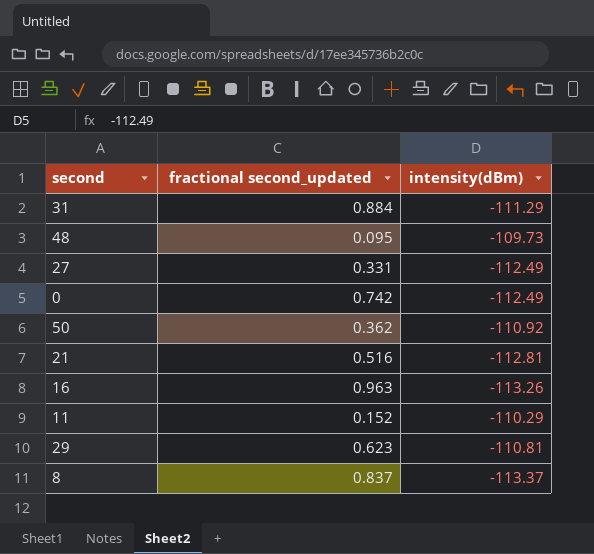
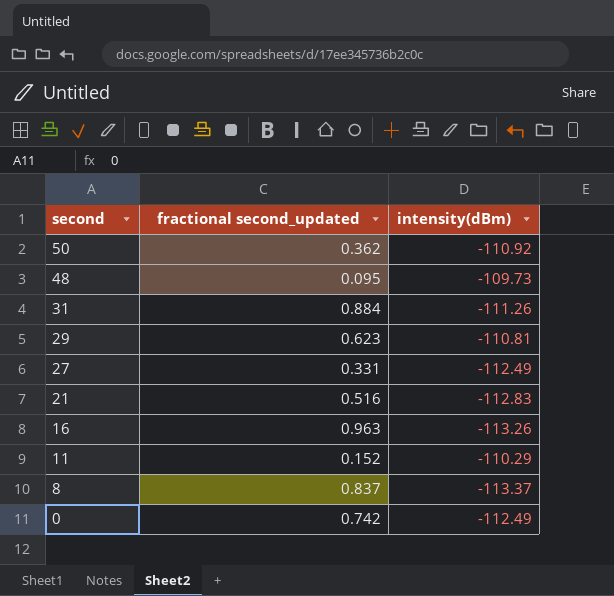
row order: none -> second descending
31 | intensity(dBm): -111.29 -> -111.26
21 | intensity(dBm): -112.81 -> -112.83

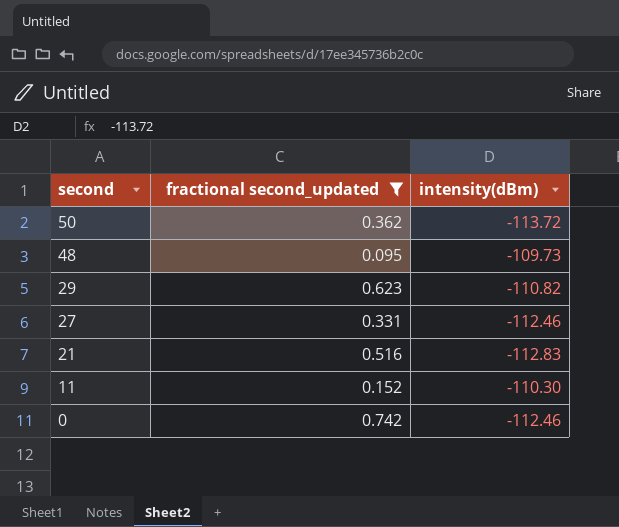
filter: none -> fractional second_updated <= 0.742
50 | intensity(dBm): -110.92 -> -113.72
29 | intensity(dBm): -110.81 -> -110.82
27 | intensity(dBm): -112.49 -> -112.46
11 | intensity(dBm): -110.29 -> -110.30
0 | intensity(dBm): -112.49 -> -112.46

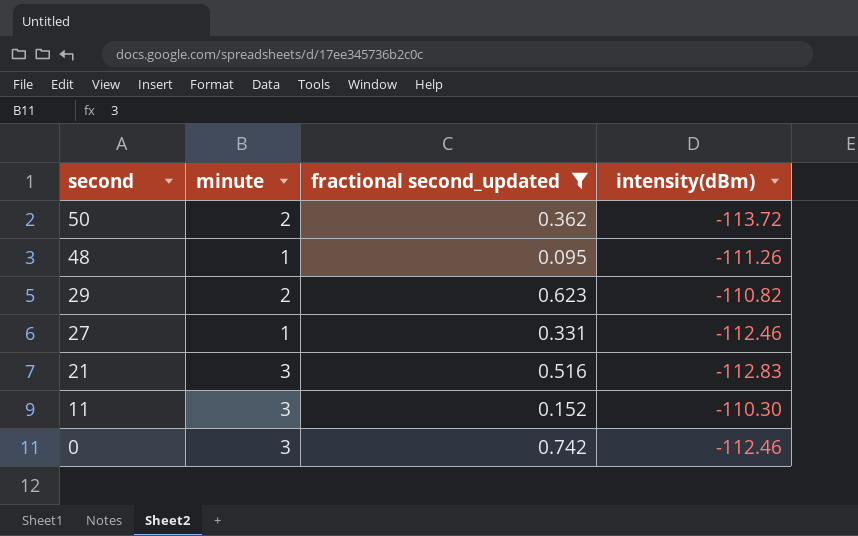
column minute | position: none -> 2
48 | intensity(dBm): -109.73 -> -111.26

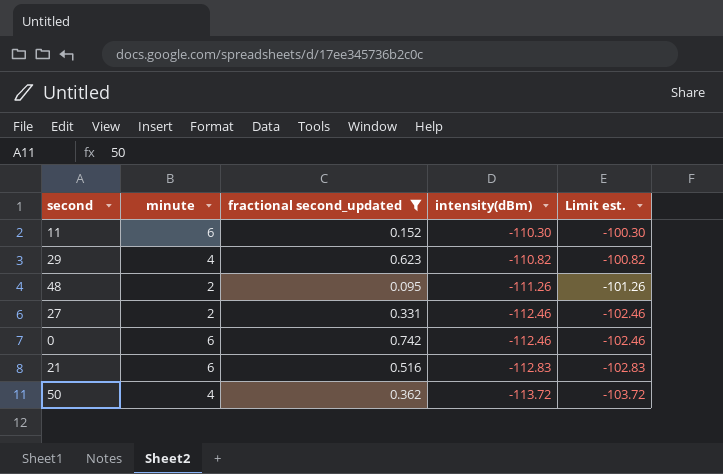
row order: second descending -> intensity(dBm) descending
column Limit est. | formula: none -> [intensity(dBm)] + 10
11 | minute: 3 -> 6
29 | minute: 2 -> 4
48 | minute: 1 -> 2
27 | minute: 1 -> 2
0 | minute: 3 -> 6
21 | minute: 3 -> 6
50 | minute: 2 -> 4

